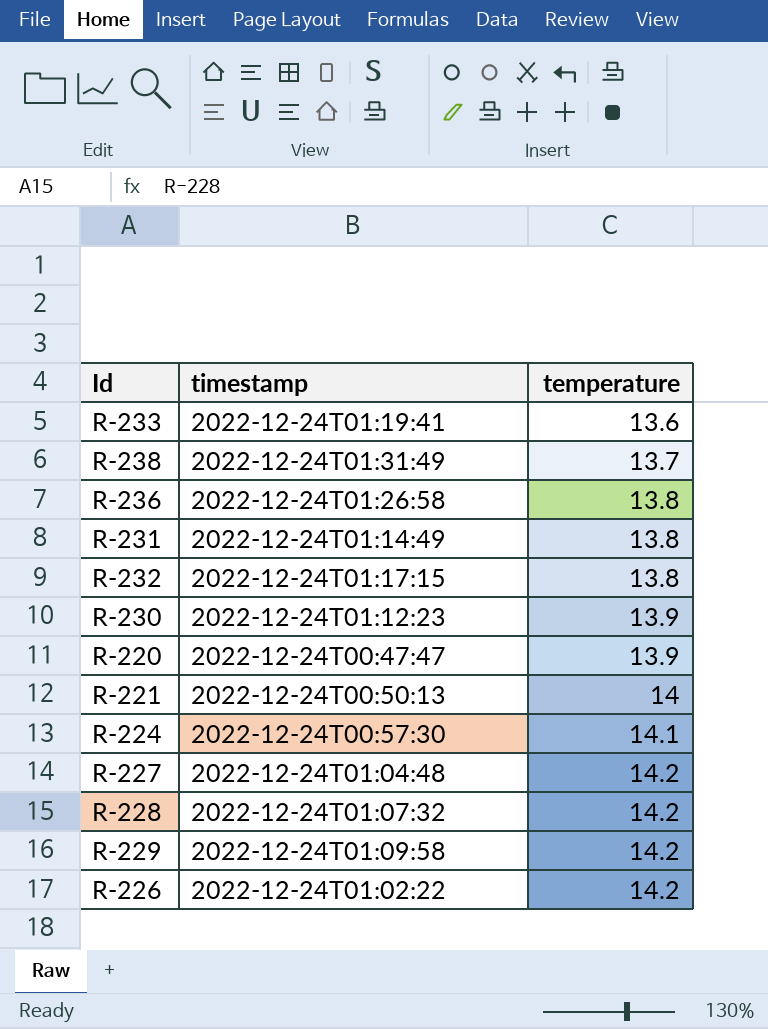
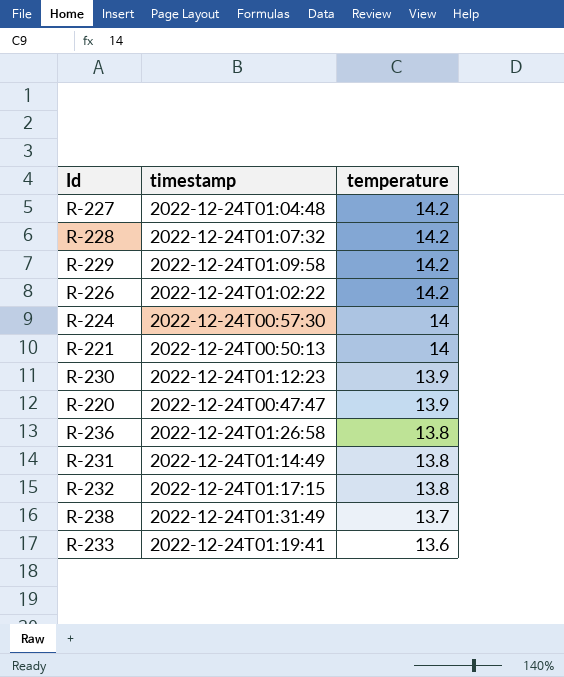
row order: temperature ascending -> temperature descending
R-224 | temperature: 14.1 -> 14

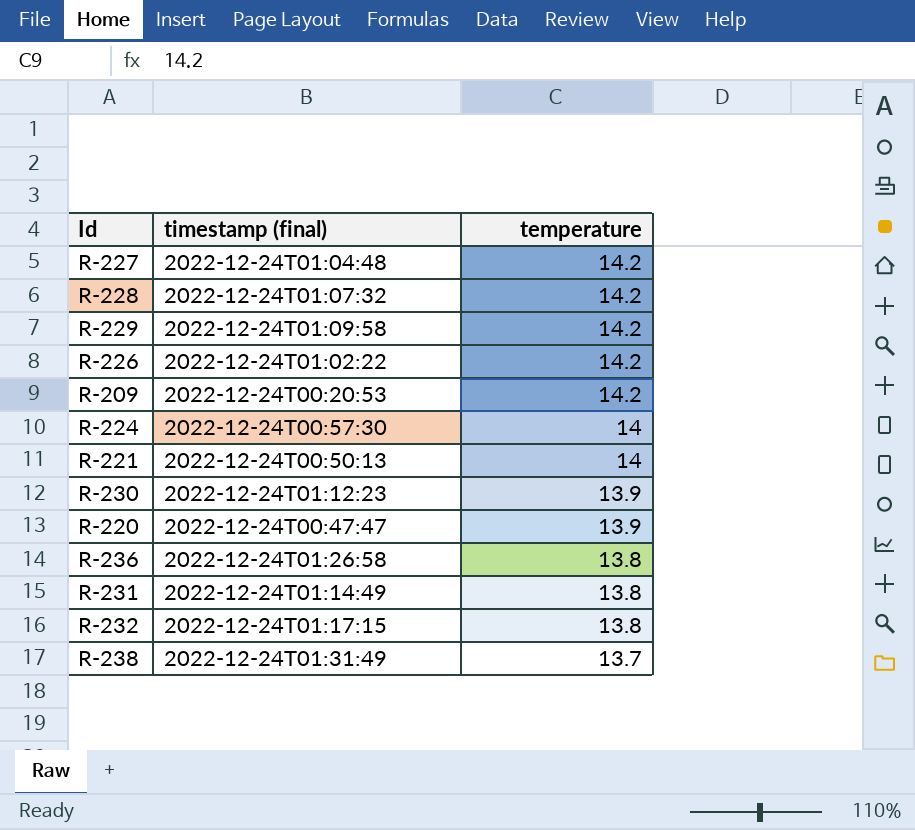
column name: timestamp -> timestamp (final)
row R-233: 2022-12-24T01:19:41 | 13.6 -> none
row R-209: none -> 2022-12-24T00:20:53 | 14.2

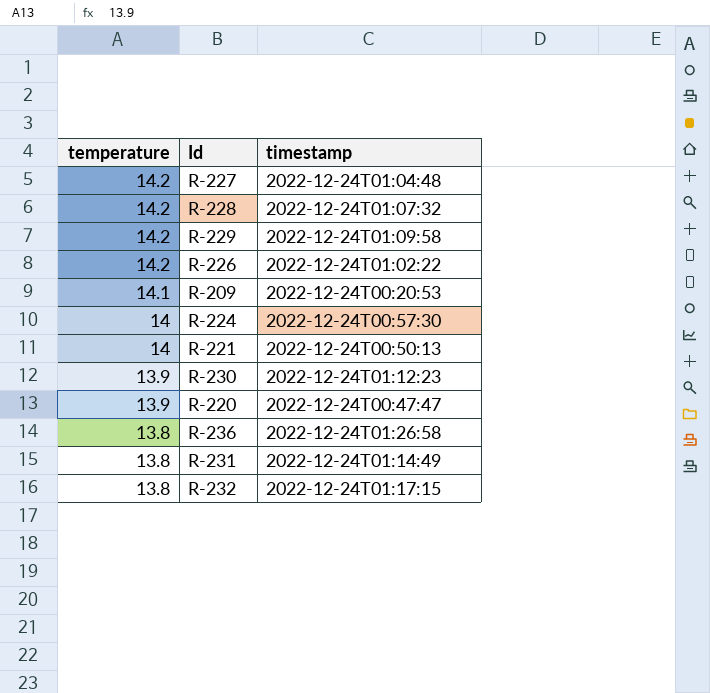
column temperature | position: 3 -> 1
column name: timestamp (final) -> timestamp
row R-238: 2022-12-24T01:31:49 | 13.7 -> none
R-209 | temperature: 14.2 -> 14.1

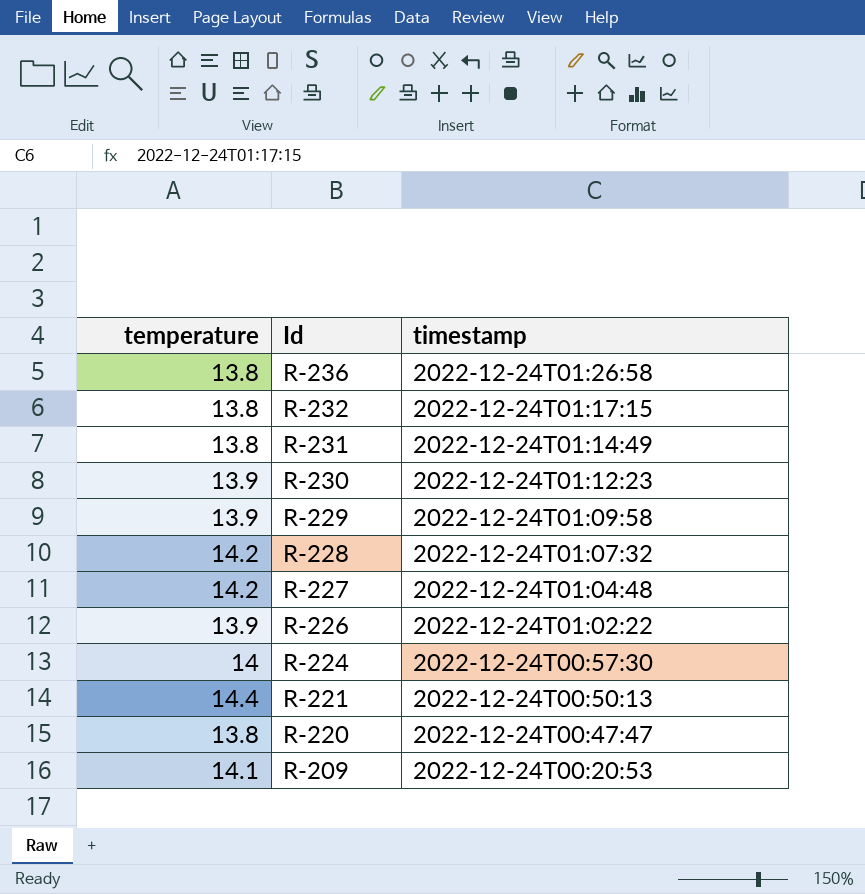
row order: temperature descending -> Id descending
R-229 | temperature: 14.2 -> 13.9
R-226 | temperature: 14.2 -> 13.9
R-221 | temperature: 14 -> 14.4
R-220 | temperature: 13.9 -> 13.8

